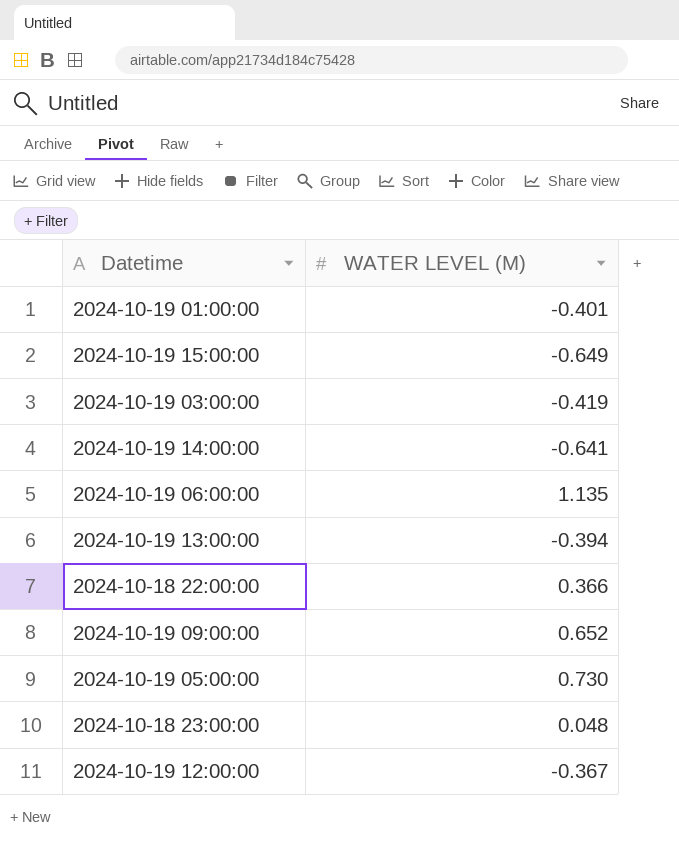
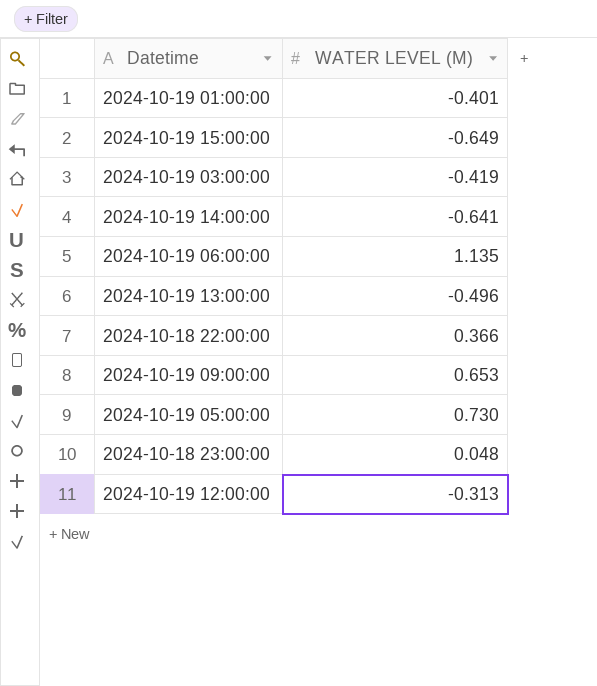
2024-10-19 13:00:00 | WATER LEVEL (M): -0.394 -> -0.496
2024-10-19 09:00:00 | WATER LEVEL (M): 0.652 -> 0.653
2024-10-19 12:00:00 | WATER LEVEL (M): -0.367 -> -0.313

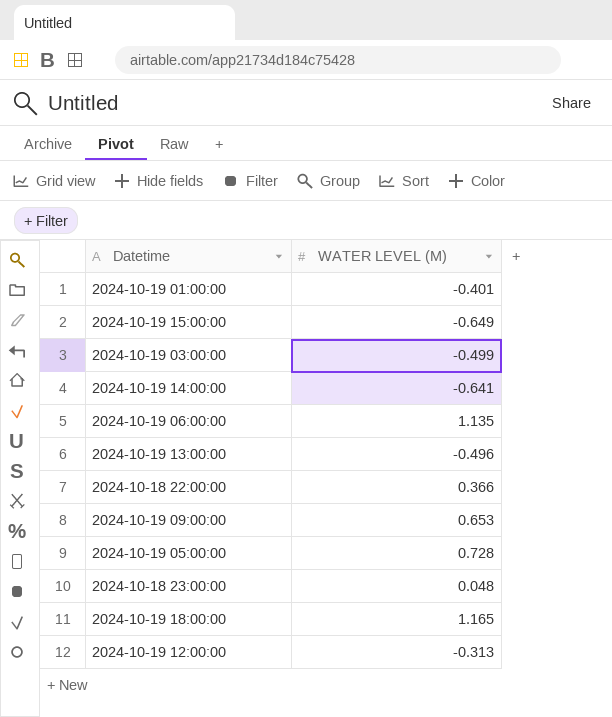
2024-10-19 03:00:00 | WATER LEVEL (M): -0.419 -> -0.499
2024-10-19 05:00:00 | WATER LEVEL (M): 0.730 -> 0.728
row 2024-10-19 18:00:00: none -> 1.165

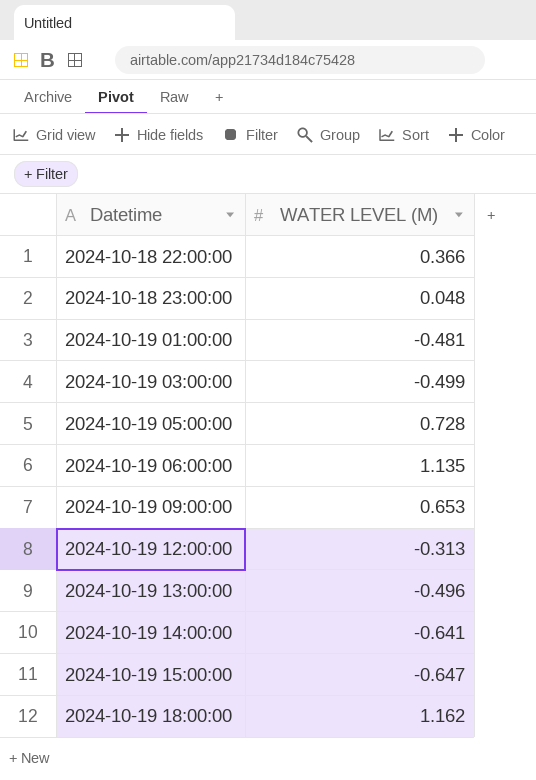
row order: none -> Datetime ascending
2024-10-19 01:00:00 | WATER LEVEL (M): -0.401 -> -0.481
2024-10-19 15:00:00 | WATER LEVEL (M): -0.649 -> -0.647
2024-10-19 18:00:00 | WATER LEVEL (M): 1.165 -> 1.162

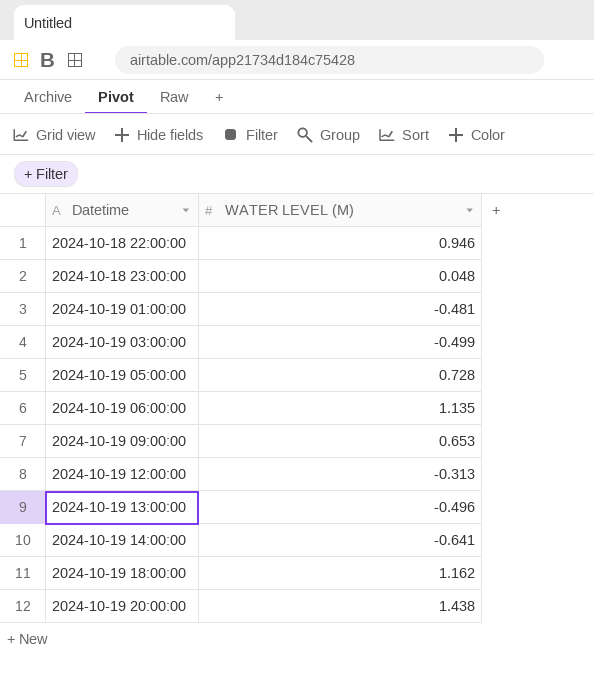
row 2024-10-19 15:00:00: -0.647 -> none
2024-10-18 22:00:00 | WATER LEVEL (M): 0.366 -> 0.946
row 2024-10-19 20:00:00: none -> 1.438

